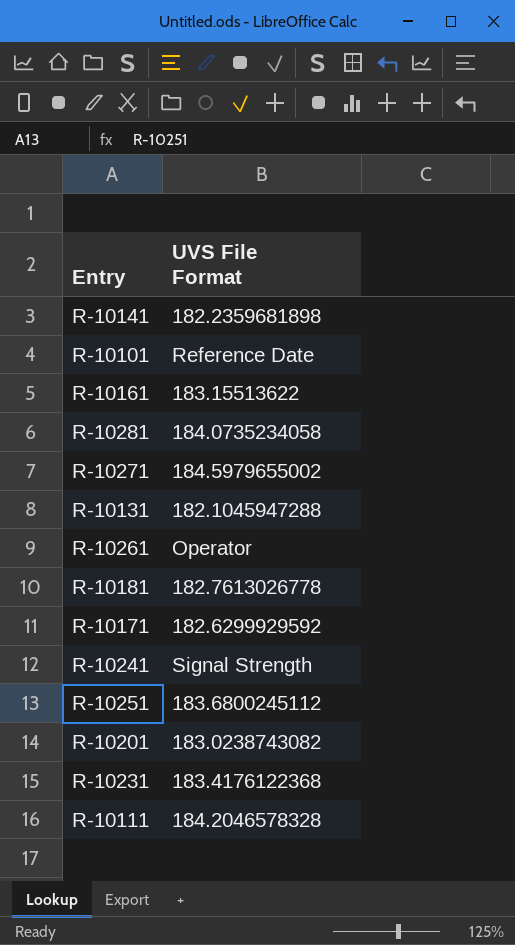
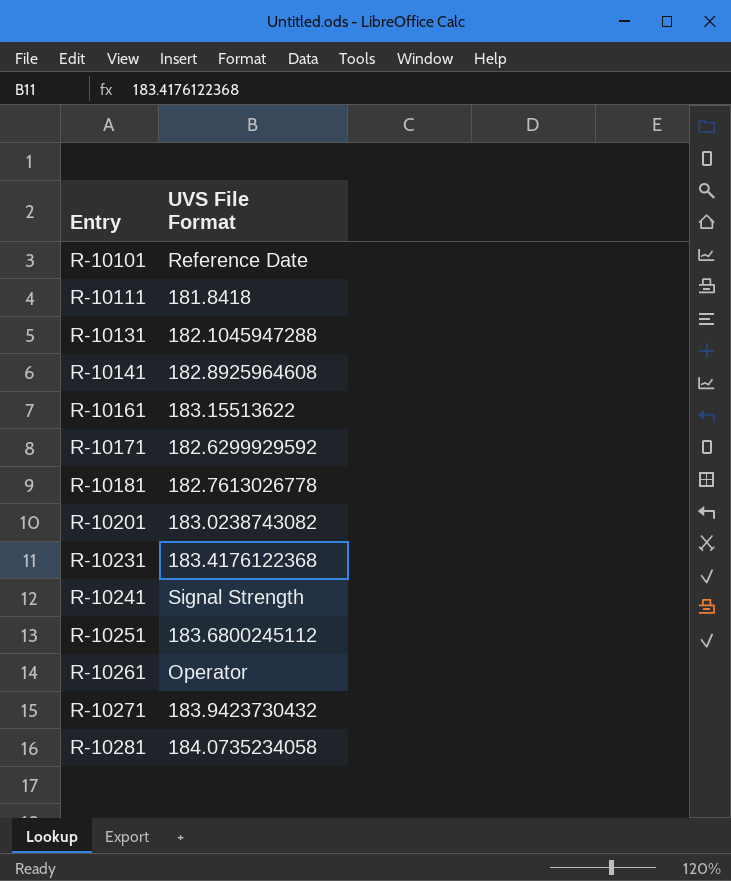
row order: none -> Entry ascending
R-10111 | UVS File Format: 184.2046578328 -> 181.8418
R-10141 | UVS File Format: 182.2359681898 -> 182.8925964608
R-10271 | UVS File Format: 184.5979655002 -> 183.9423730432

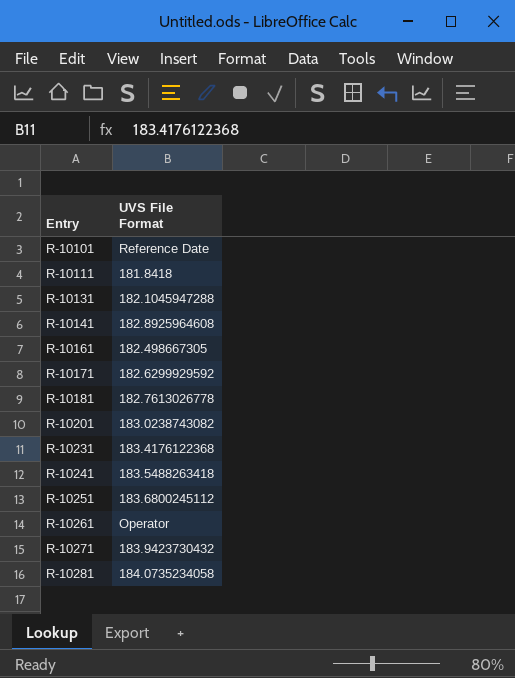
R-10161 | UVS File Format: 183.15513622 -> 182.498667305
R-10241 | UVS File Format: Signal Strength -> 183.5488263418

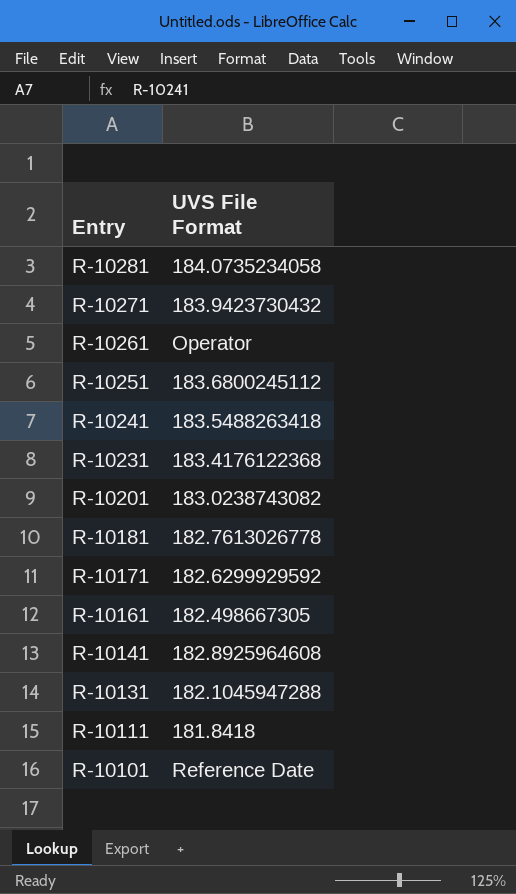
row order: Entry ascending -> Entry descending

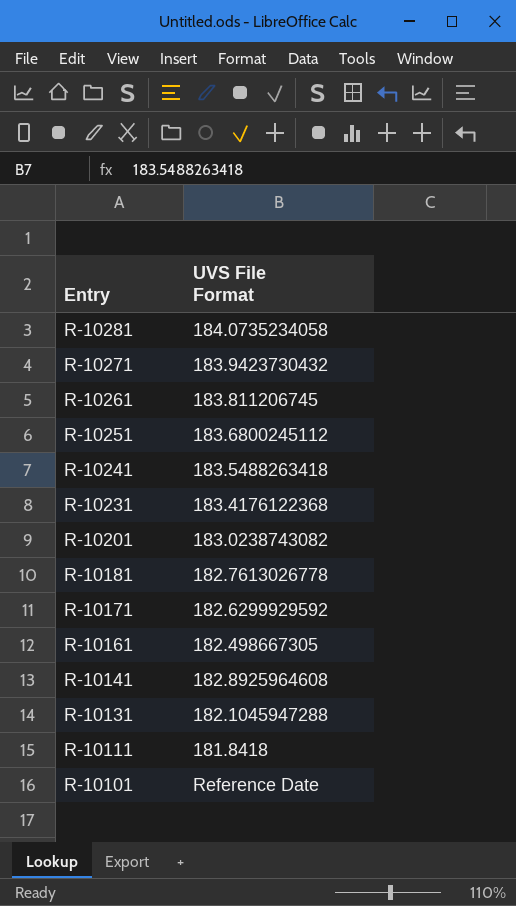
R-10261 | UVS File Format: Operator -> 183.811206745

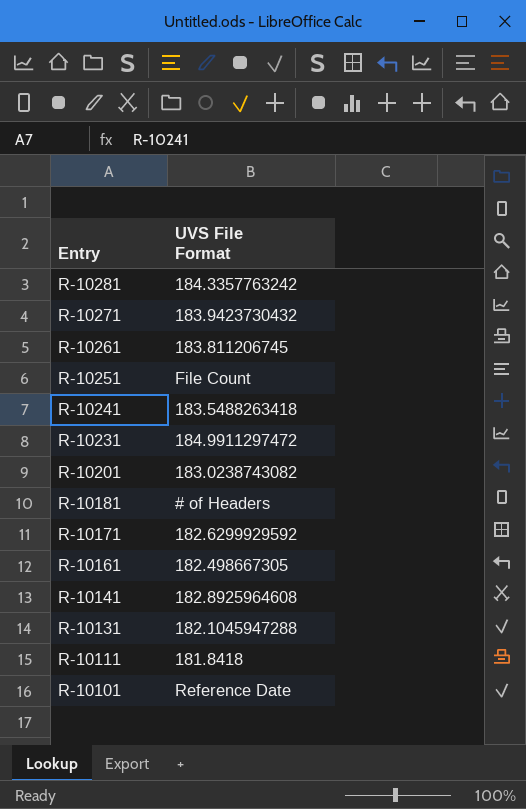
R-10281 | UVS File Format: 184.0735234058 -> 184.3357763242
R-10251 | UVS File Format: 183.6800245112 -> File Count
R-10231 | UVS File Format: 183.4176122368 -> 184.9911297472
R-10181 | UVS File Format: 182.7613026778 -> # of Headers

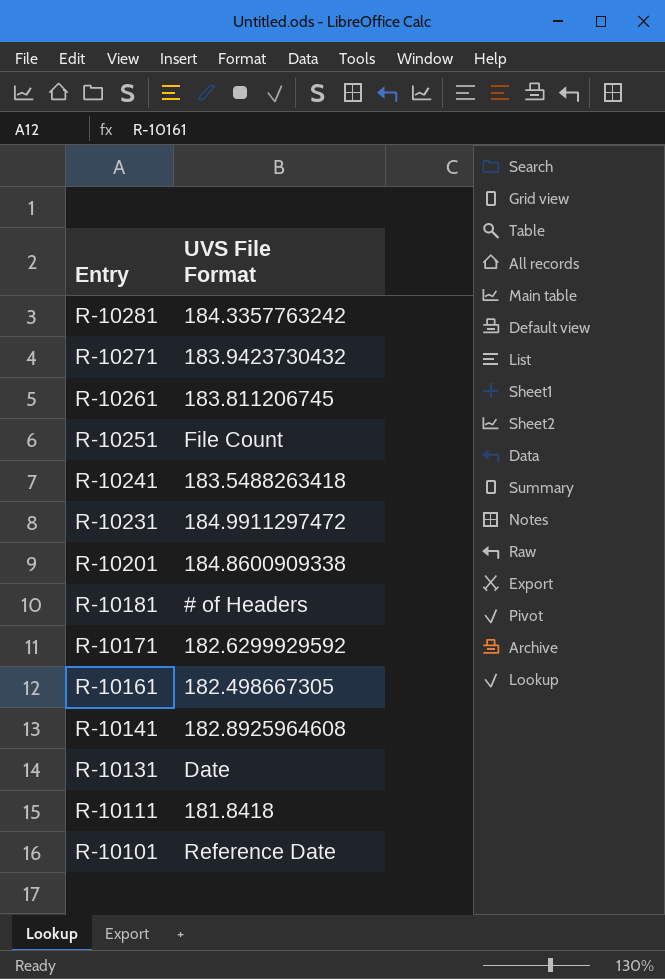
R-10201 | UVS File Format: 183.0238743082 -> 184.8600909338
R-10131 | UVS File Format: 182.1045947288 -> Date

